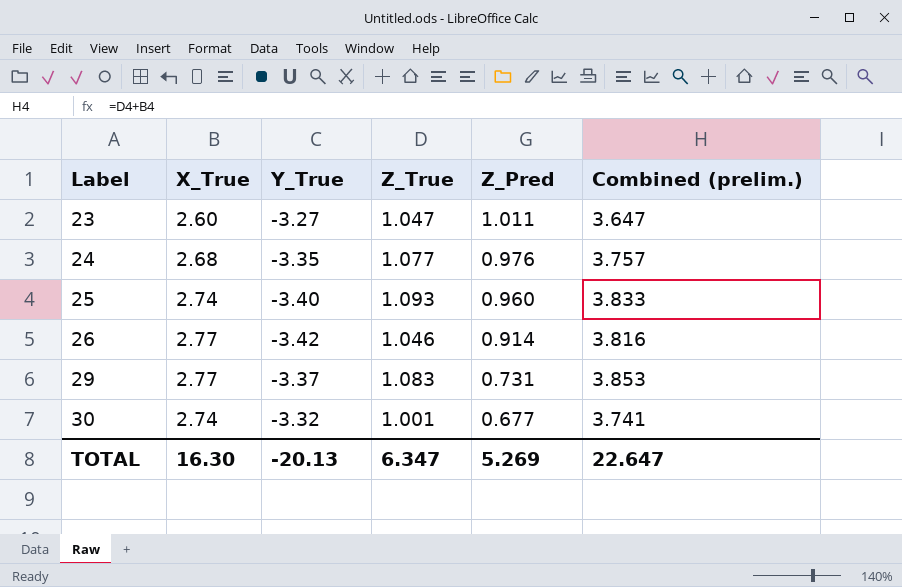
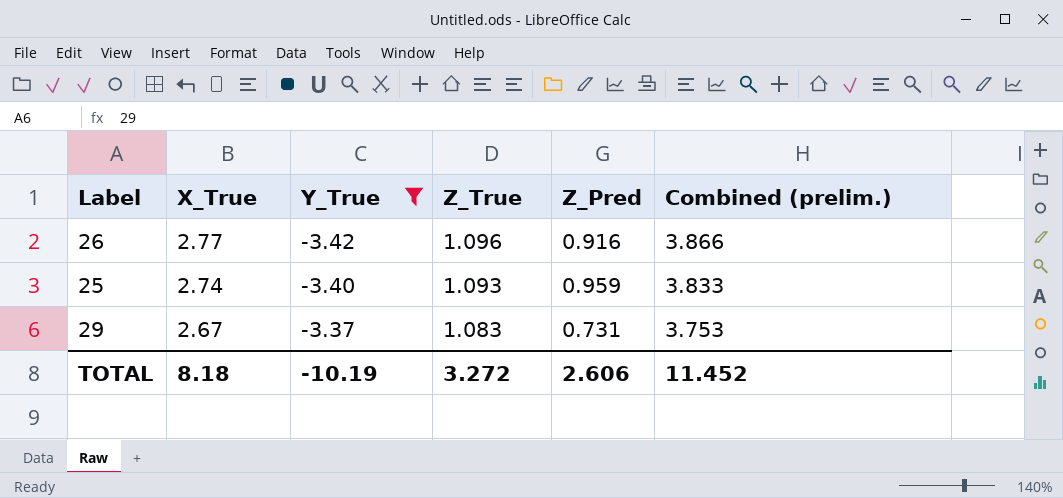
filter: none -> Y_True <= -3.37
row order: Label ascending -> X_True descending
26 | Z_True: 1.046 -> 1.096
26 | Z_Pred: 0.914 -> 0.916
26 | Combined (prelim.): 3.816 -> 3.866
25 | Z_Pred: 0.960 -> 0.959
29 | X_True: 2.77 -> 2.67
29 | Combined (prelim.): 3.853 -> 3.753
TOTAL | X_True: 16.30 -> 8.18
TOTAL | Y_True: -20.13 -> -10.19
TOTAL | Z_True: 6.347 -> 3.272
TOTAL | Z_Pred: 5.269 -> 2.606
TOTAL | Combined (prelim.): 22.647 -> 11.452

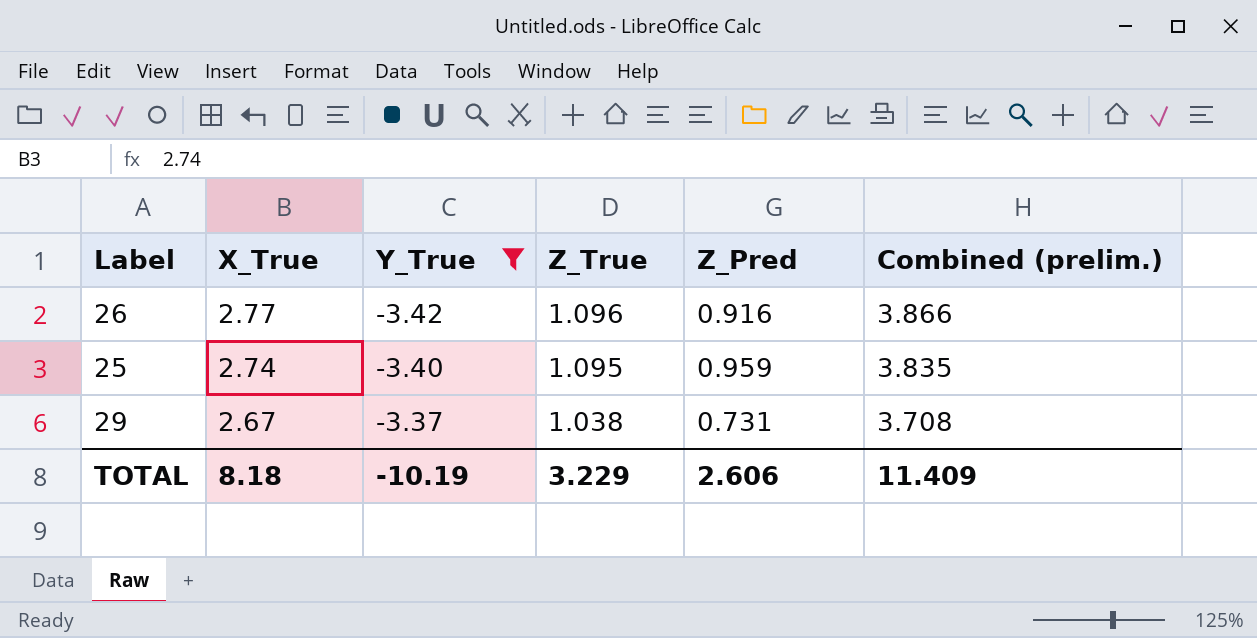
25 | Z_True: 1.093 -> 1.095
25 | Combined (prelim.): 3.833 -> 3.835
29 | Z_True: 1.083 -> 1.038
29 | Combined (prelim.): 3.753 -> 3.708
TOTAL | Z_True: 3.272 -> 3.229
TOTAL | Combined (prelim.): 11.452 -> 11.409

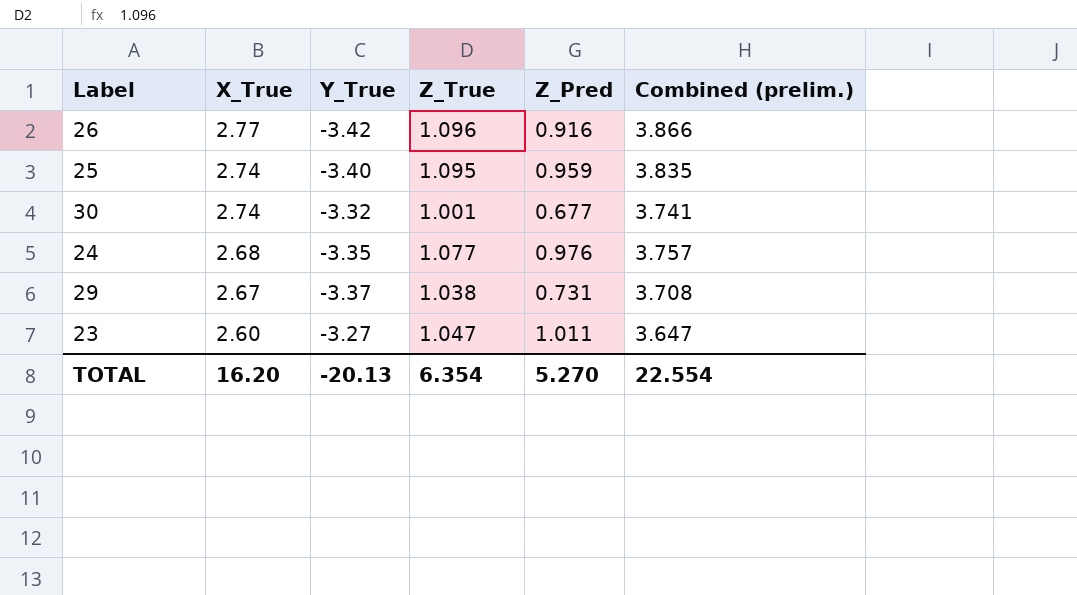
filter: Y_True <= -3.37 -> none
TOTAL | X_True: 8.18 -> 16.20
TOTAL | Y_True: -10.19 -> -20.13
TOTAL | Z_True: 3.229 -> 6.354
TOTAL | Z_Pred: 2.606 -> 5.270
TOTAL | Combined (prelim.): 11.409 -> 22.554

